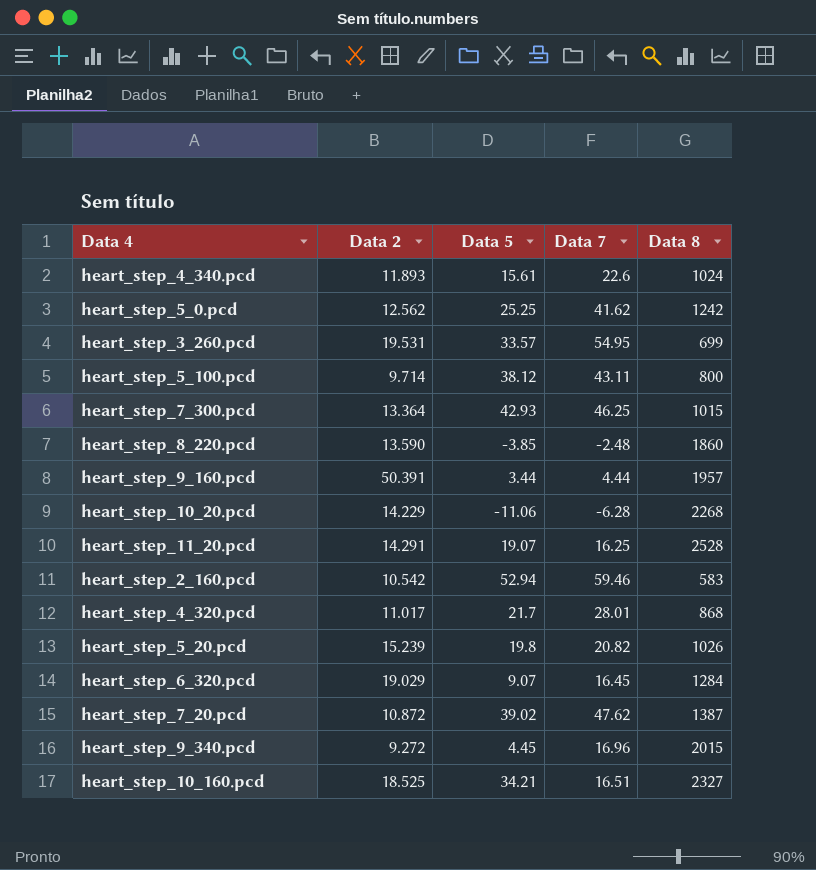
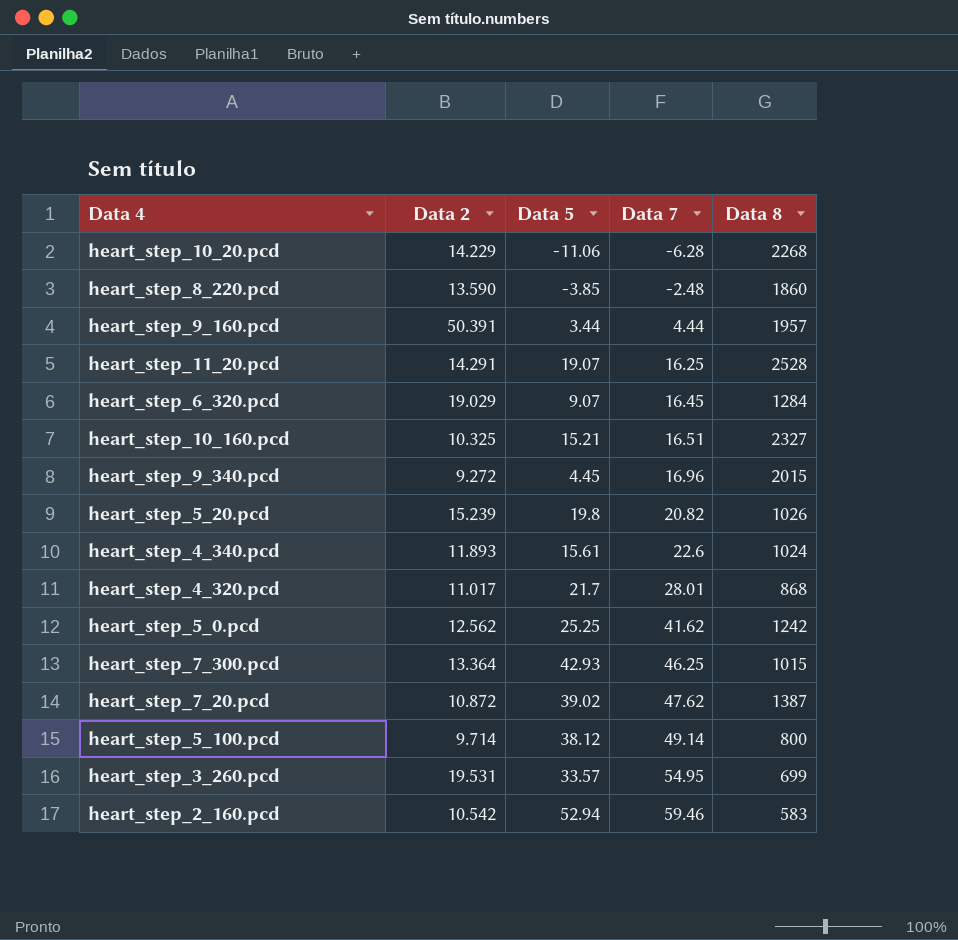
row order: none -> Data 7 ascending
heart_step_10_160.pcd | Data 2: 18.525 -> 10.325
heart_step_10_160.pcd | Data 5: 34.21 -> 15.21
heart_step_5_100.pcd | Data 7: 43.11 -> 49.14

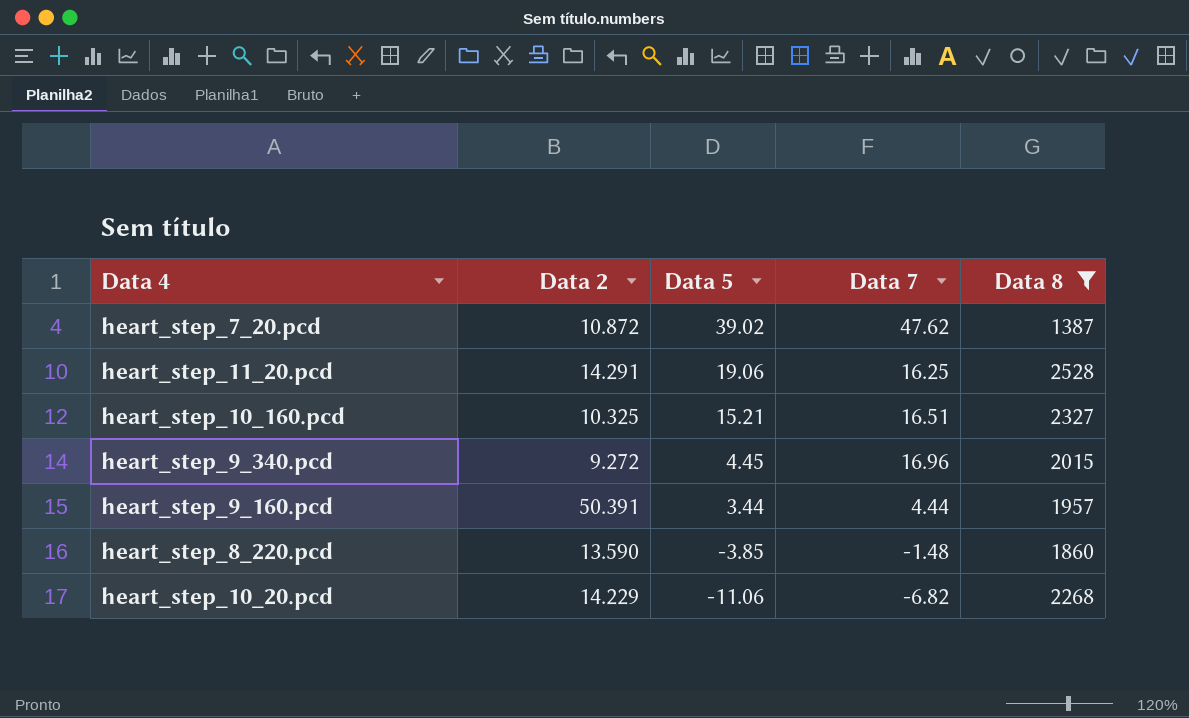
filter: none -> Data 8 >= 1387
row order: Data 7 ascending -> Data 5 descending
heart_step_11_20.pcd | Data 5: 19.07 -> 19.06
heart_step_8_220.pcd | Data 7: -2.48 -> -1.48
heart_step_10_20.pcd | Data 7: -6.28 -> -6.82

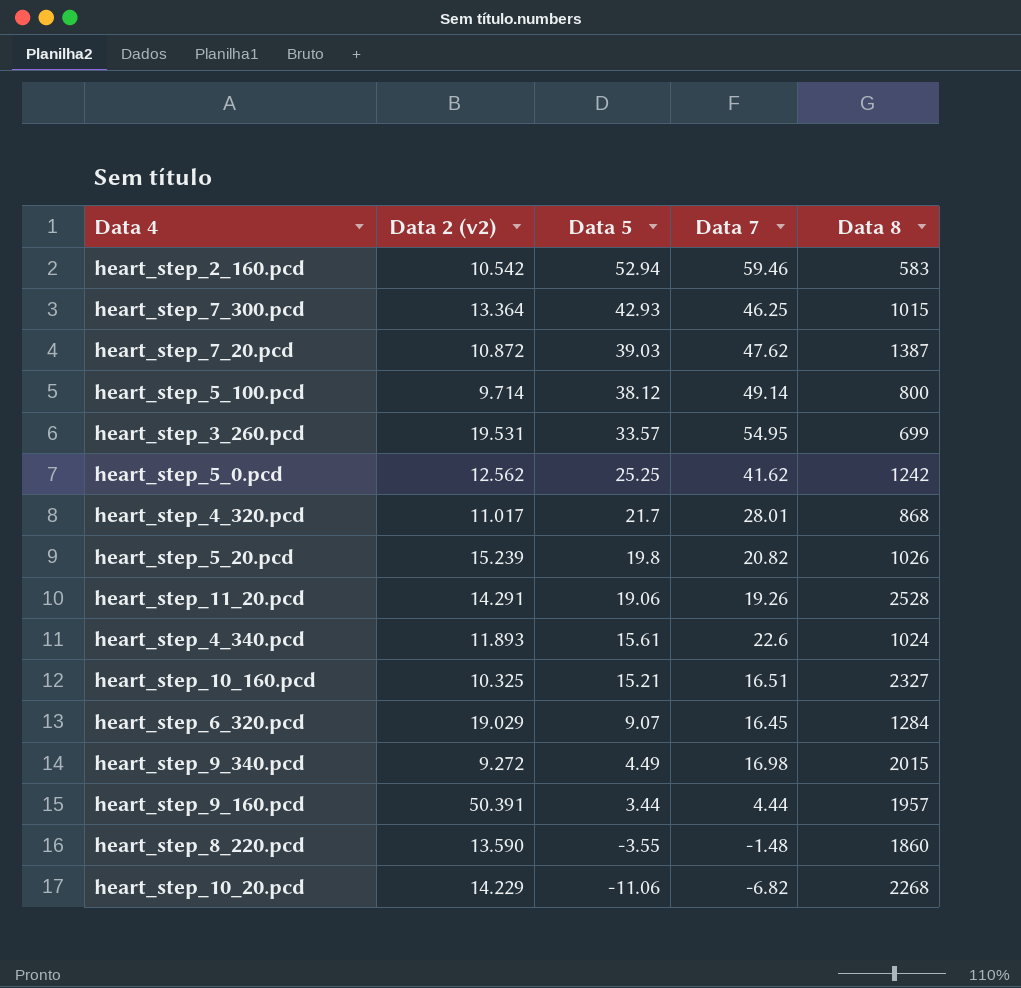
filter: Data 8 >= 1387 -> none
column name: Data 2 -> Data 2 (v2)
heart_step_7_20.pcd | Data 5: 39.02 -> 39.03
heart_step_11_20.pcd | Data 7: 16.25 -> 19.26
heart_step_9_340.pcd | Data 5: 4.45 -> 4.49
heart_step_9_340.pcd | Data 7: 16.96 -> 16.98
heart_step_8_220.pcd | Data 5: -3.85 -> -3.55

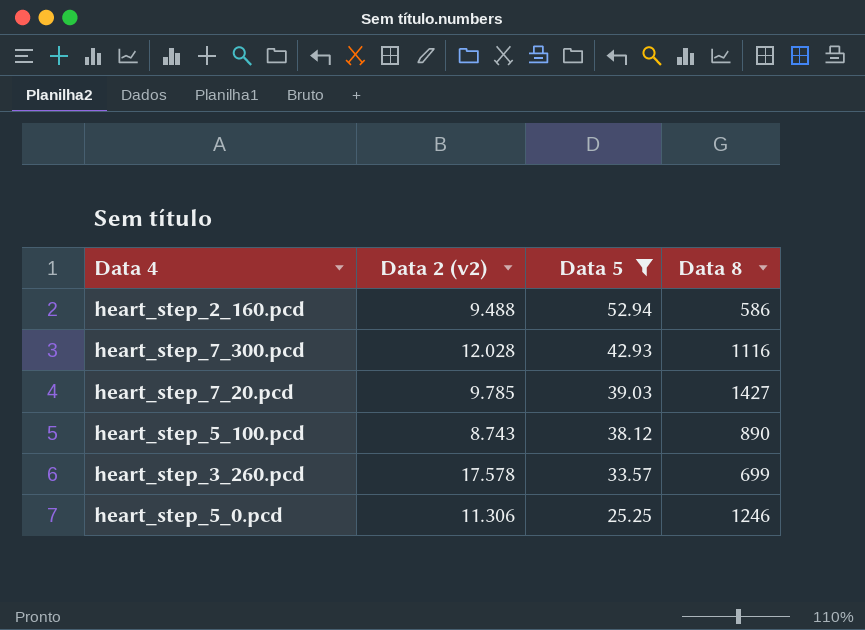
filter: none -> Data 5 >= 25.25
column Data 7 | position: 4 -> none
heart_step_2_160.pcd | Data 2 (v2): 10.542 -> 9.488
heart_step_2_160.pcd | Data 8: 583 -> 586
heart_step_7_300.pcd | Data 2 (v2): 13.364 -> 12.028
heart_step_7_300.pcd | Data 8: 1015 -> 1116
heart_step_7_20.pcd | Data 2 (v2): 10.872 -> 9.785
heart_step_7_20.pcd | Data 8: 1387 -> 1427
heart_step_5_100.pcd | Data 2 (v2): 9.714 -> 8.743
heart_step_5_100.pcd | Data 8: 800 -> 890
heart_step_3_260.pcd | Data 2 (v2): 19.531 -> 17.578
heart_step_5_0.pcd | Data 2 (v2): 12.562 -> 11.306
heart_step_5_0.pcd | Data 8: 1242 -> 1246

